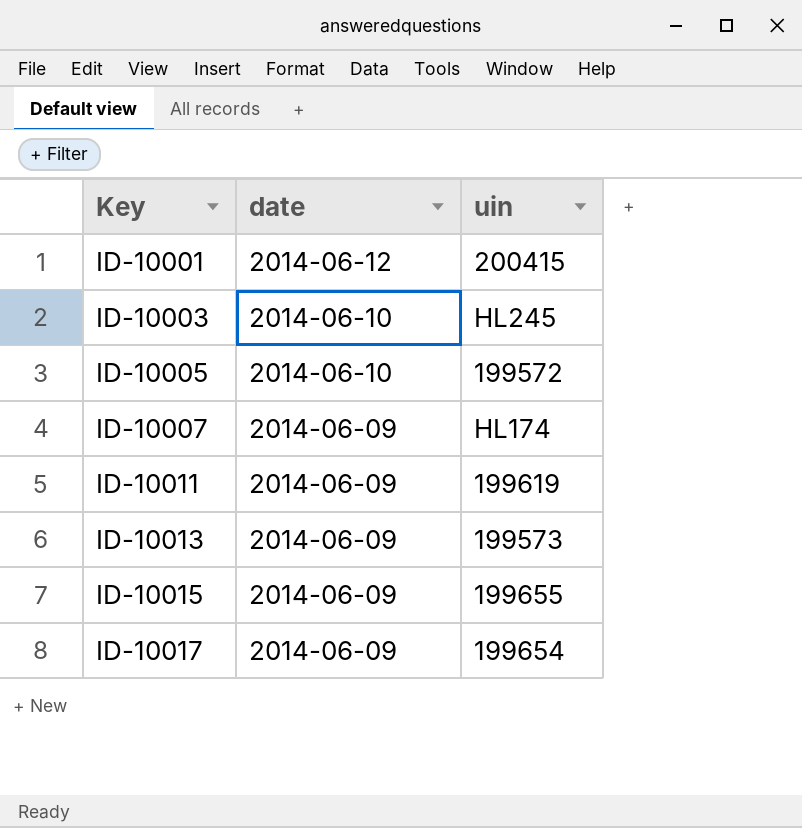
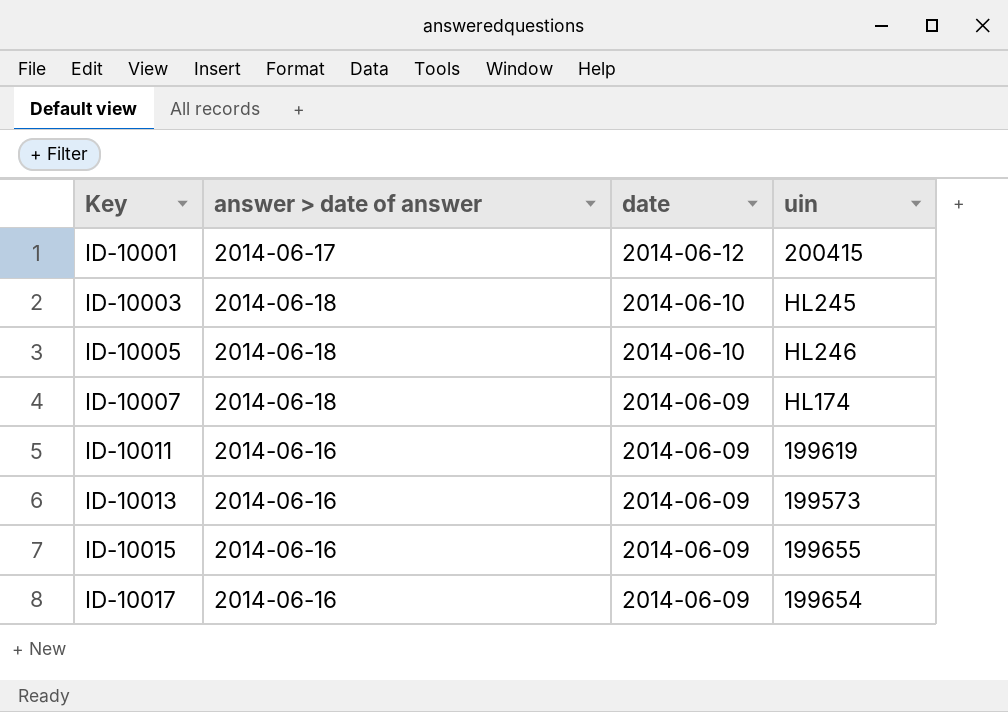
column answer > date of answer | position: none -> 2
ID-10005 | uin: 199572 -> HL246

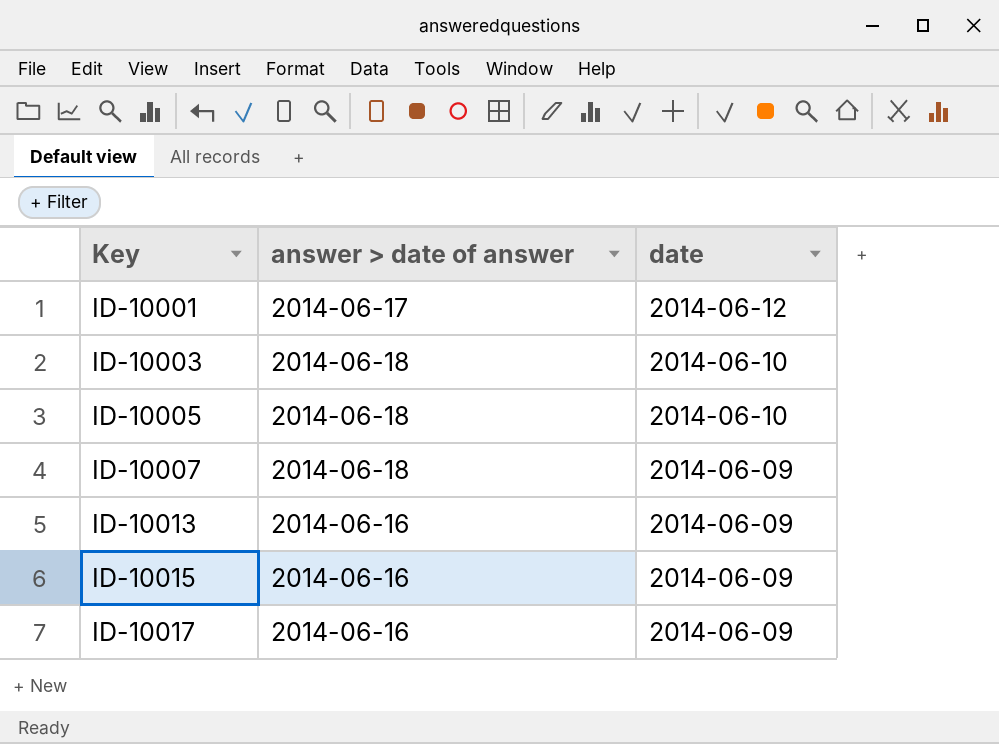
column uin | position: 4 -> none
row ID-10011: 2014-06-16 | 2014-06-09 | 199619 -> none

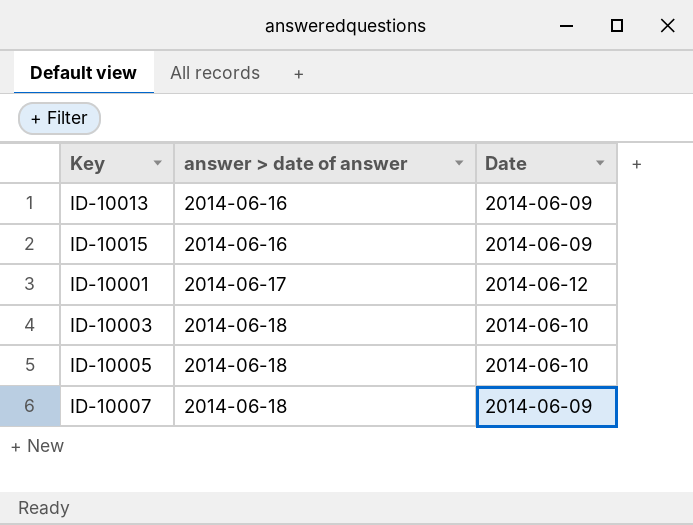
row order: Key ascending -> answer > date of answer ascending
column name: date -> Date
row ID-10017: 2014-06-16 | 2014-06-09 -> none

